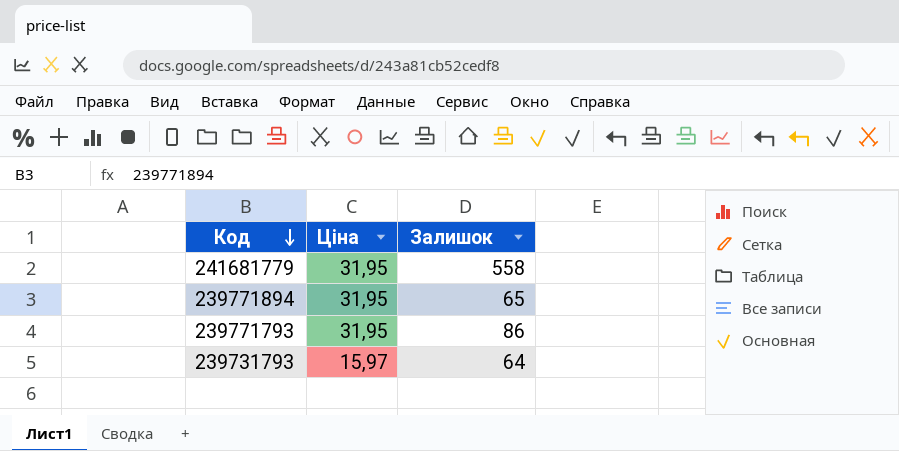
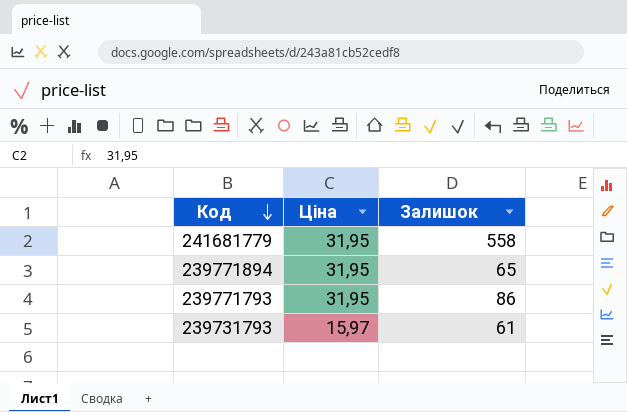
239731793 | Залишок: 64 -> 61

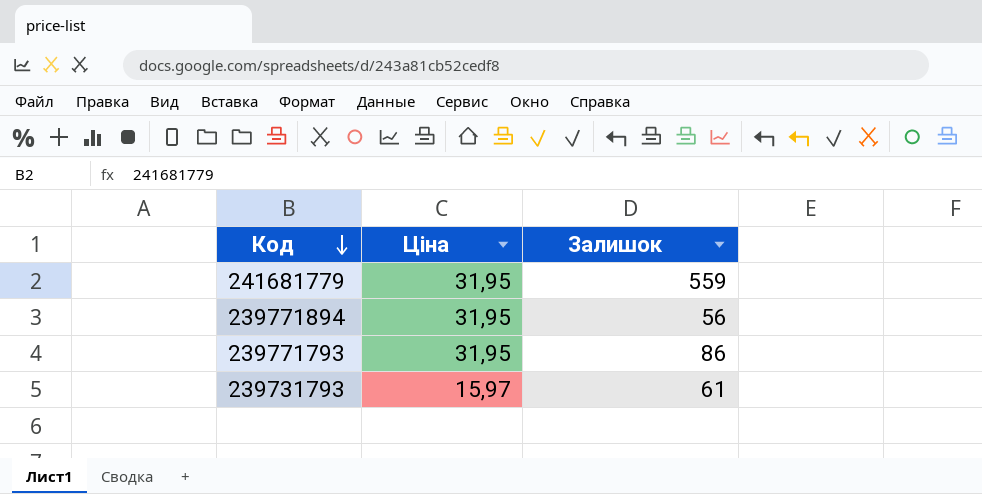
241681779 | Залишок: 558 -> 559
239771894 | Залишок: 65 -> 56

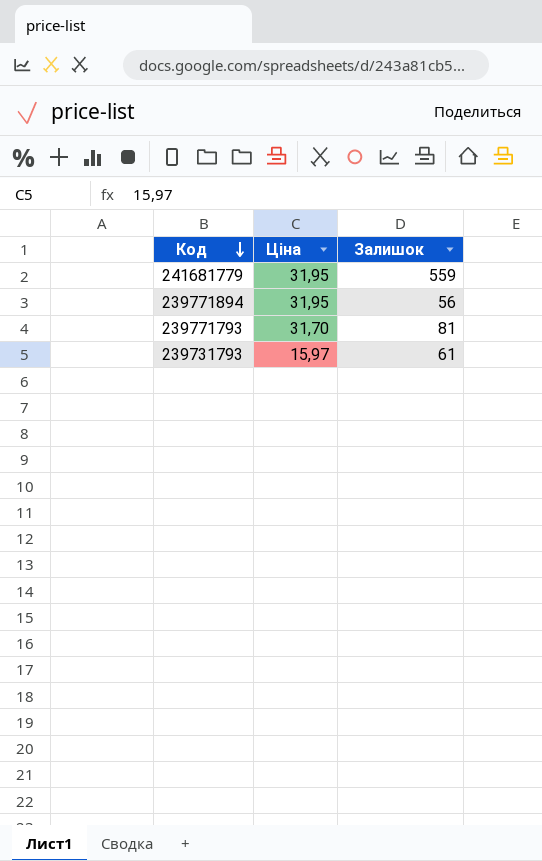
239771793 | Ціна: 31,95 -> 31,70
239771793 | Залишок: 86 -> 81

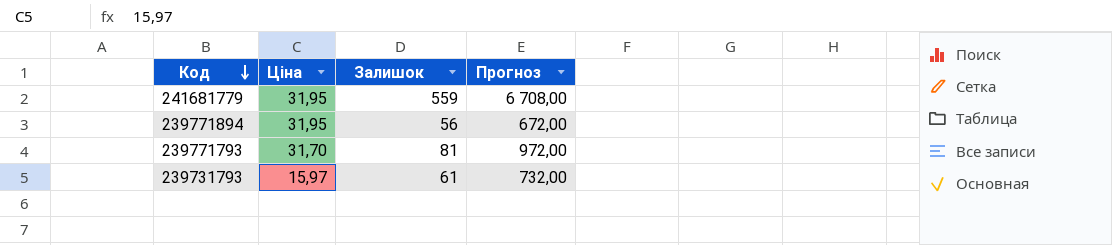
column Прогноз | formula: none -> [Залишок] * 12

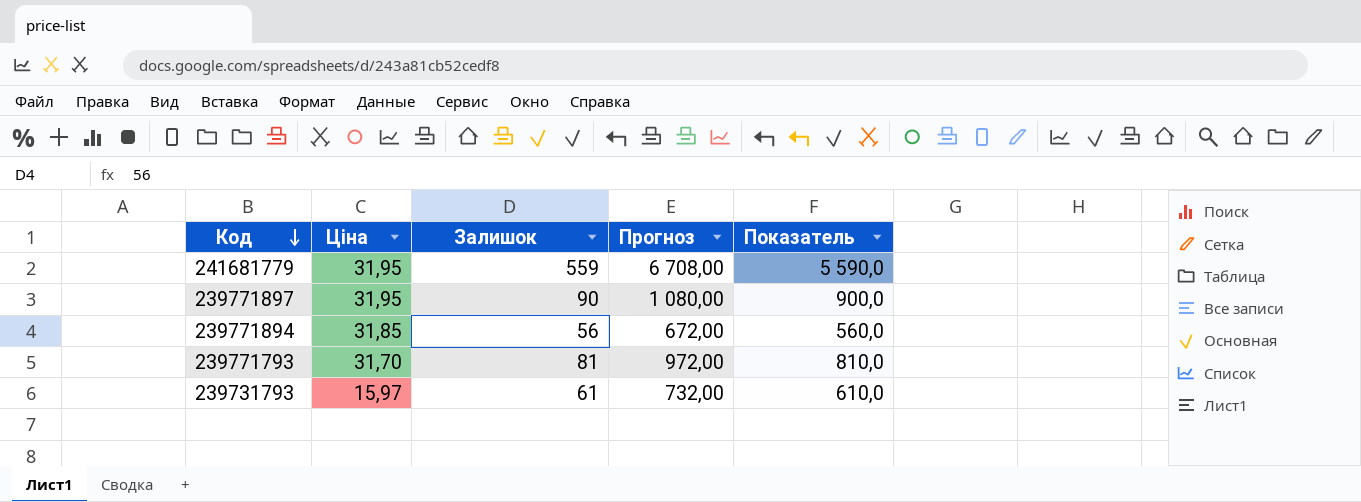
column Показатель | formula: none -> [Залишок] * 10
row 239771897: none -> 31,95 | 90 | 1 080,00 | 900,0
239771894 | Ціна: 31,95 -> 31,85

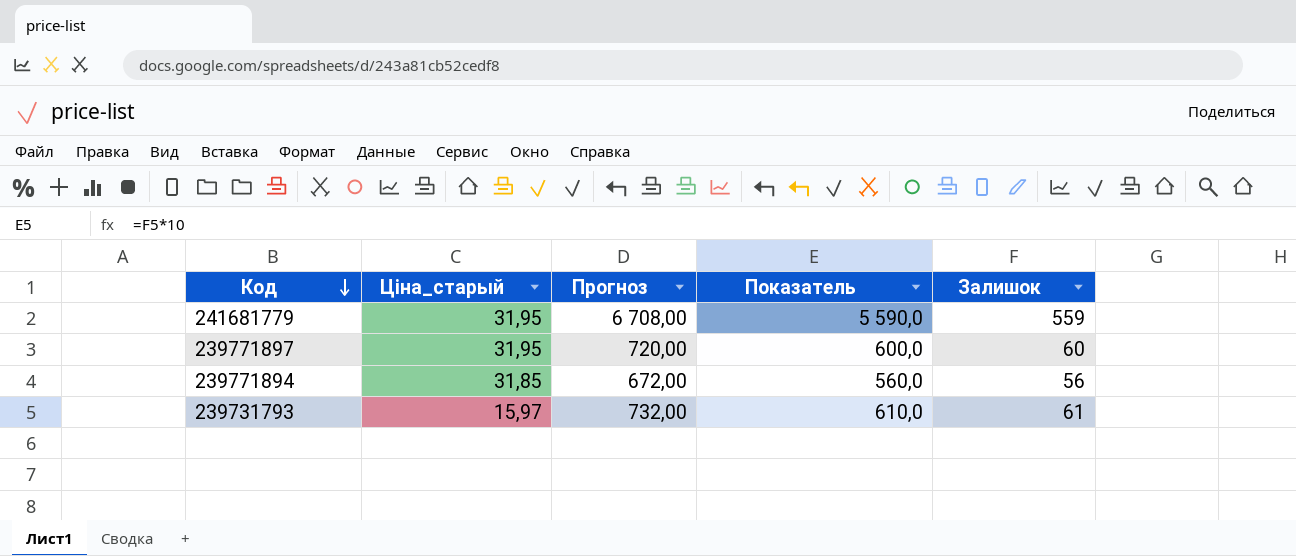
column name: Ціна -> Ціна_старый
column Залишок | position: 3 -> 5
row 239771793: 31,70 | 81 | 972,00 | 810,0 -> none
239771897 | Прогноз: 1 080,00 -> 720,00
239771897 | Показатель: 900,0 -> 600,0
239771897 | Залишок: 90 -> 60

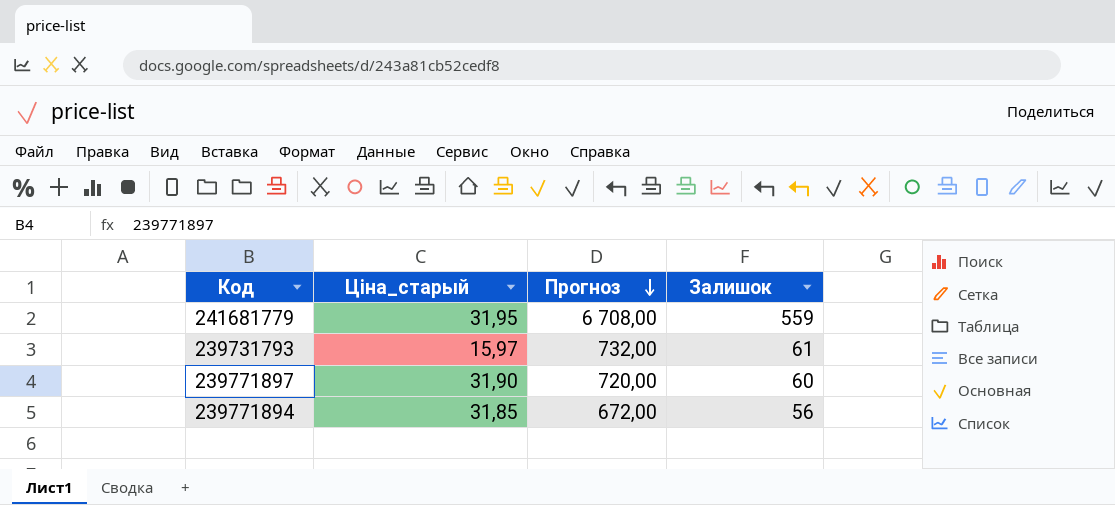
row order: Код descending -> Прогноз descending
column Показатель | formula: [Залишок] * 10 -> none
239771897 | Ціна_старый: 31,95 -> 31,90

